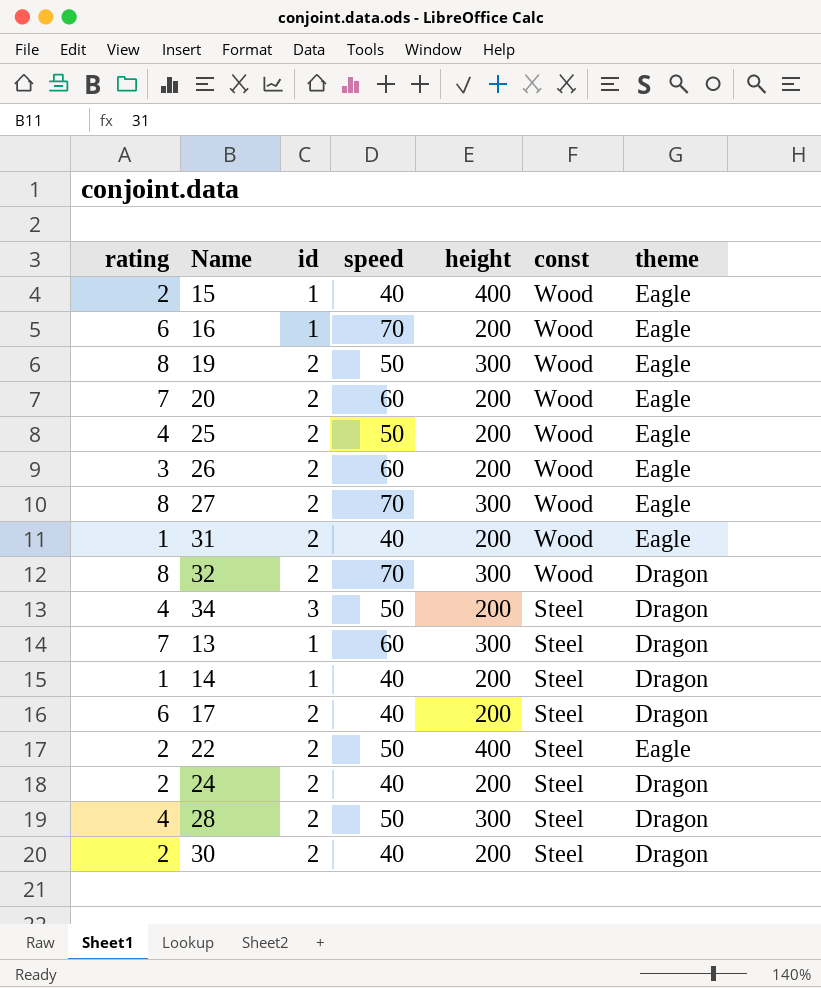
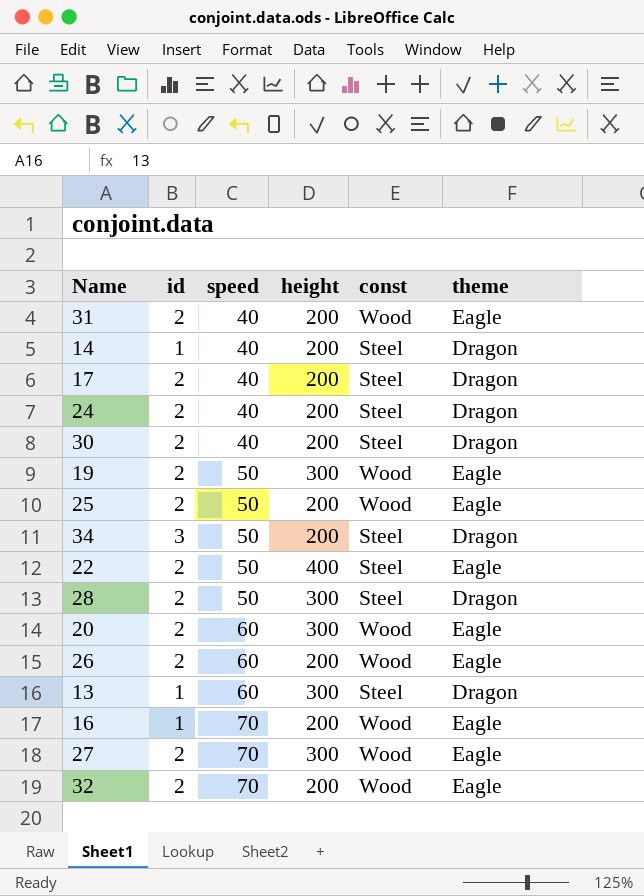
row order: const descending -> speed ascending
column rating | position: 1 -> none
row 15: 2 | 1 | 40 | 400 | Wood | Eagle -> none
20 | height: 200 -> 300
32 | height: 300 -> 200
32 | theme: Dragon -> Eagle

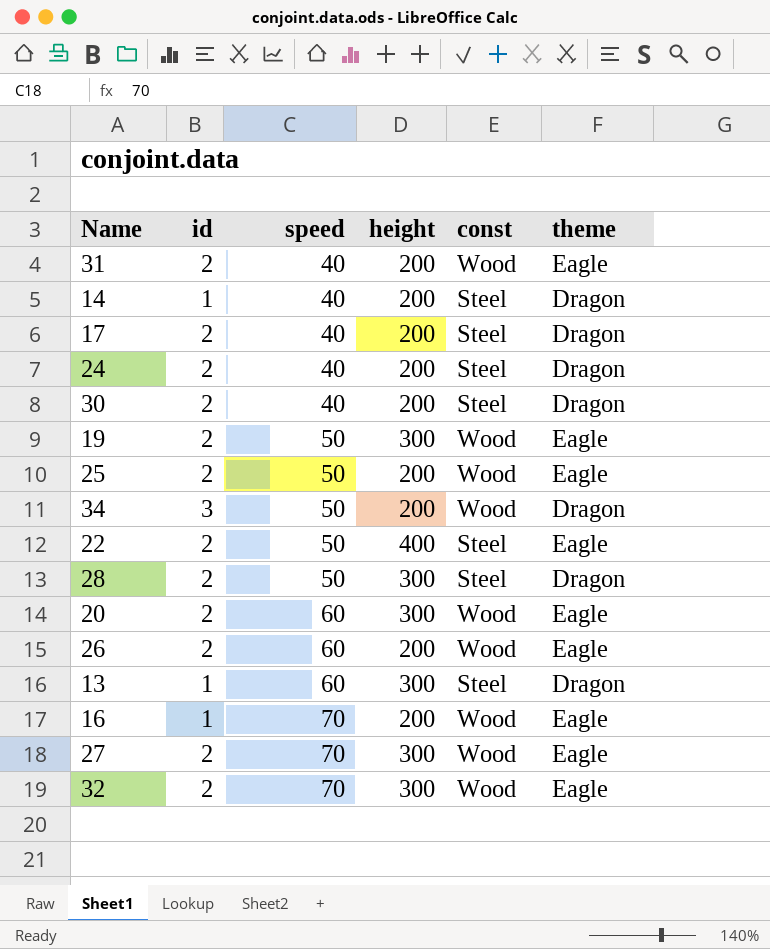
34 | const: Steel -> Wood
32 | height: 200 -> 300

